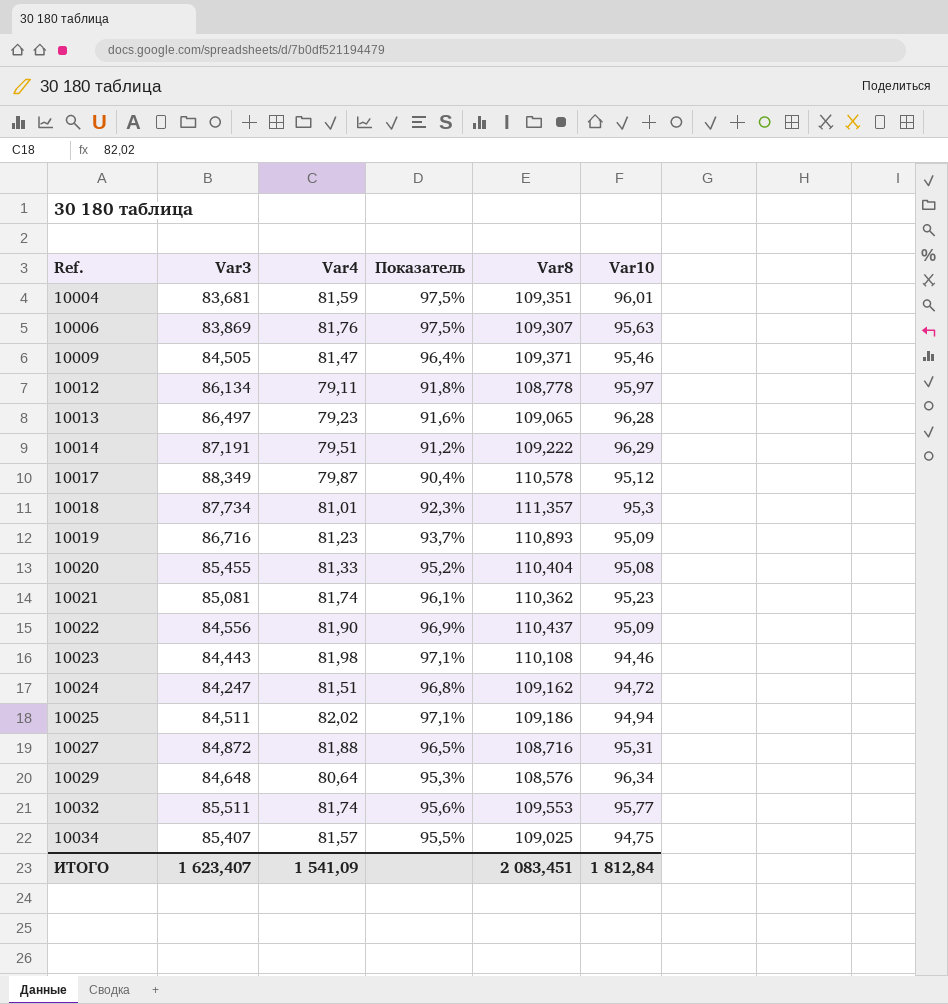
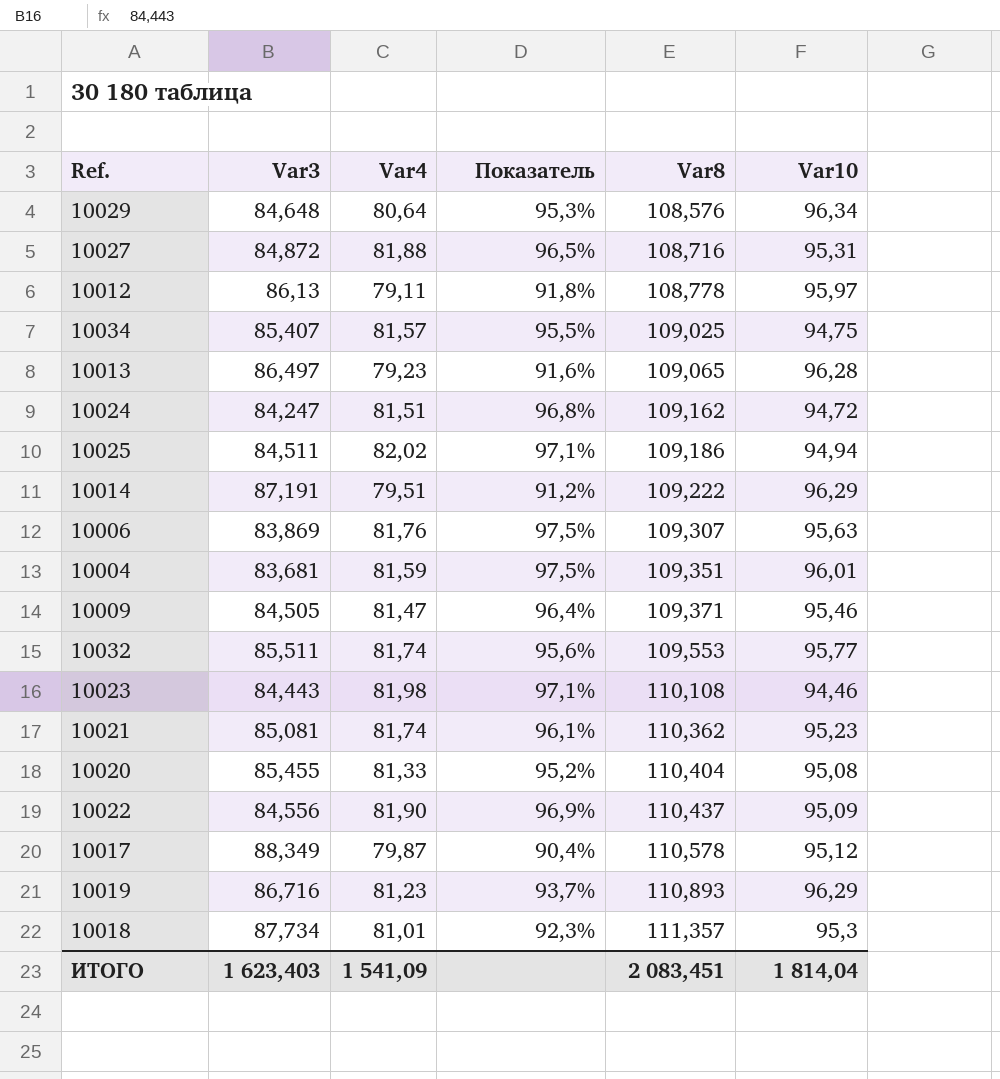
row order: Ref. ascending -> Var8 ascending
10012 | Var3: 86,134 -> 86,13
10019 | Var10: 95,09 -> 96,29
ИТОГО | Var3: 1 623,407 -> 1 623,403
ИТОГО | Var10: 1 812,84 -> 1 814,04

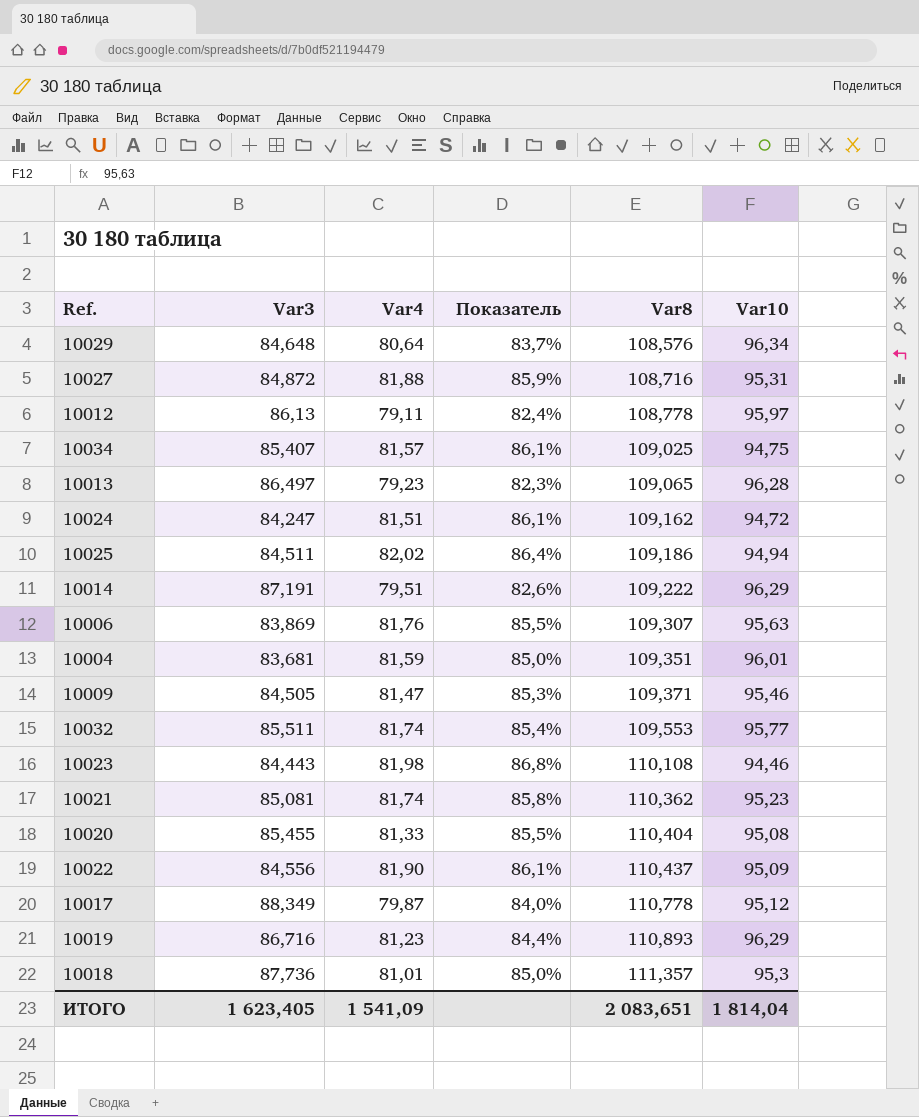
column Показатель | formula: [Var4] / [Var3] -> [Var4] / [Var10]
10017 | Var8: 110,578 -> 110,778
10018 | Var3: 87,734 -> 87,736
ИТОГО | Var3: 1 623,403 -> 1 623,405
ИТОГО | Var8: 2 083,451 -> 2 083,651

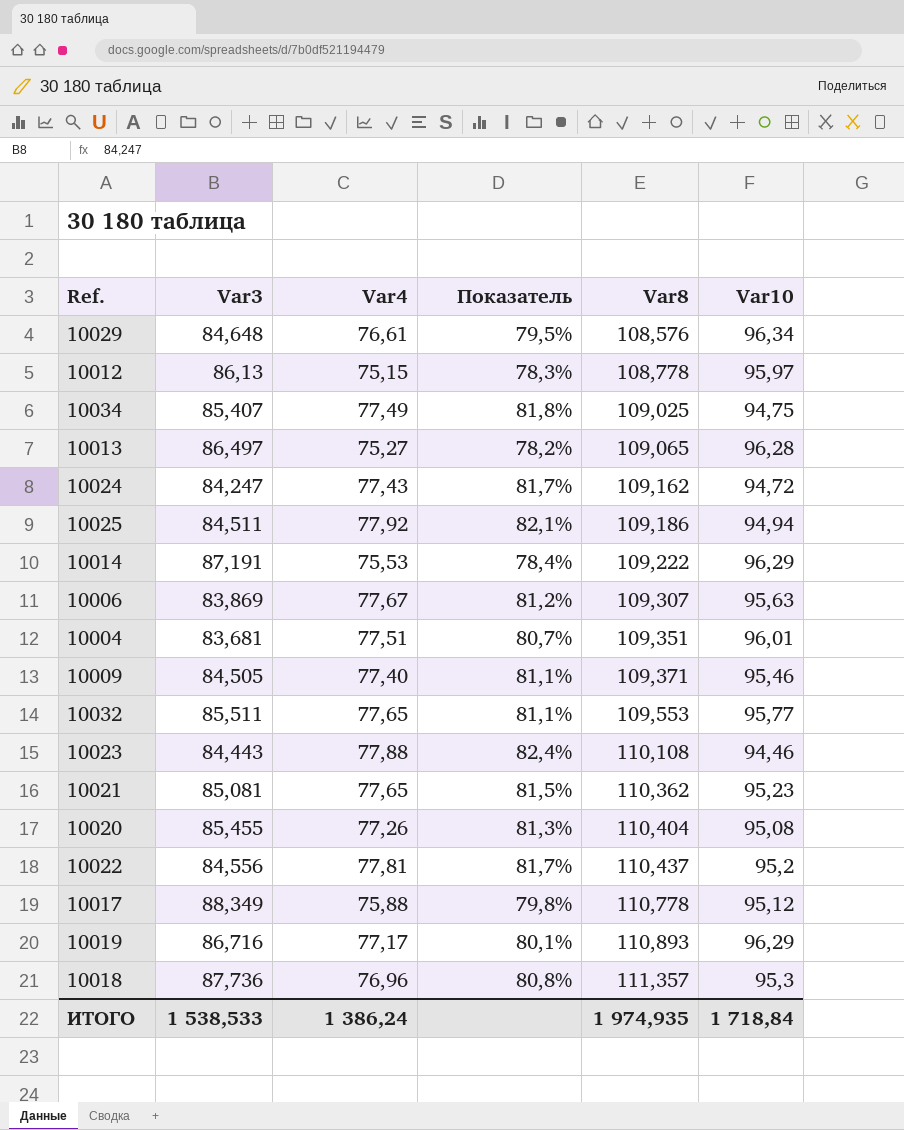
row 10027: 84,872 | 81,88 | 85,9% | 108,716 | 95,31 -> none
10029 | Var4: 80,64 -> 76,61
10029 | Показатель: 83,7% -> 79,5%
10012 | Var4: 79,11 -> 75,15
10012 | Показатель: 82,4% -> 78,3%
10034 | Var4: 81,57 -> 77,49
10034 | Показатель: 86,1% -> 81,8%
10013 | Var4: 79,23 -> 75,27
10013 | Показатель: 82,3% -> 78,2%
10024 | Var4: 81,51 -> 77,43
10024 | Показатель: 86,1% -> 81,7%
10025 | Var4: 82,02 -> 77,92
10025 | Показатель: 86,4% -> 82,1%
10014 | Var4: 79,51 -> 75,53
10014 | Показатель: 82,6% -> 78,4%
10006 | Var4: 81,76 -> 77,67
10006 | Показатель: 85,5% -> 81,2%
10004 | Var4: 81,59 -> 77,51
10004 | Показатель: 85,0% -> 80,7%
10009 | Var4: 81,47 -> 77,40
10009 | Показатель: 85,3% -> 81,1%
10032 | Var4: 81,74 -> 77,65
10032 | Показатель: 85,4% -> 81,1%
10023 | Var4: 81,98 -> 77,88
10023 | Показатель: 86,8% -> 82,4%
10021 | Var4: 81,74 -> 77,65
10021 | Показатель: 85,8% -> 81,5%
10020 | Var4: 81,33 -> 77,26
10020 | Показатель: 85,5% -> 81,3%
10022 | Var4: 81,90 -> 77,81
10022 | Показатель: 86,1% -> 81,7%
10022 | Var10: 95,09 -> 95,2
10017 | Var4: 79,87 -> 75,88
10017 | Показатель: 84,0% -> 79,8%
10019 | Var4: 81,23 -> 77,17
10019 | Показатель: 84,4% -> 80,1%
10018 | Var4: 81,01 -> 76,96
10018 | Показатель: 85,0% -> 80,8%
ИТОГО | Var3: 1 623,405 -> 1 538,533
ИТОГО | Var4: 1 541,09 -> 1 386,24
ИТОГО | Var8: 2 083,651 -> 1 974,935
ИТОГО | Var10: 1 814,04 -> 1 718,84

